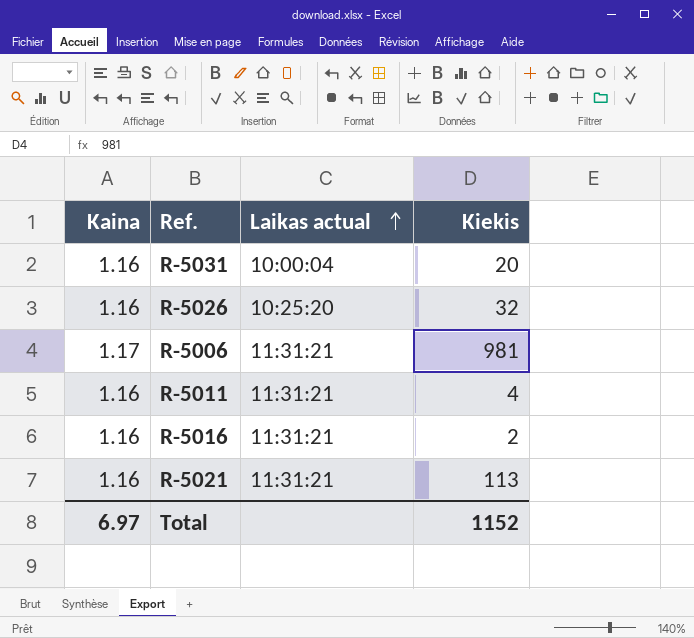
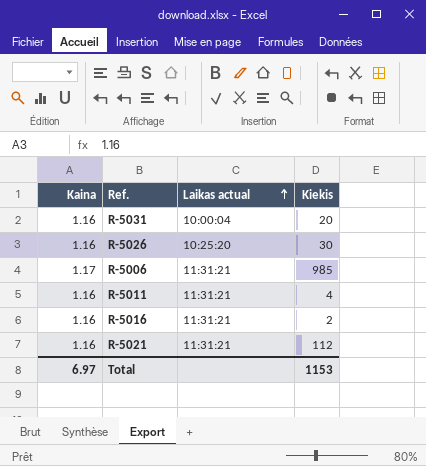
R-5026 | Kiekis: 32 -> 30
R-5006 | Kiekis: 981 -> 985
R-5021 | Kiekis: 113 -> 112
Total | Kiekis: 1152 -> 1153

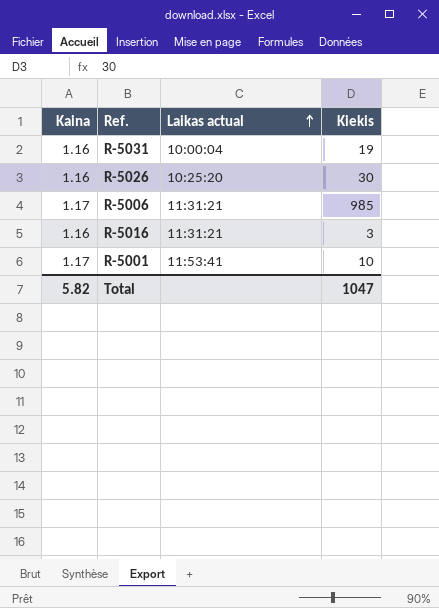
row R-5011: 1.16 | 11:31:21 | 4 -> none
row R-5021: 1.16 | 11:31:21 | 112 -> none
R-5031 | Kiekis: 20 -> 19
R-5016 | Kiekis: 2 -> 3
row R-5001: none -> 1.17 | 11:53:41 | 10
Total | Kaina: 6.97 -> 5.82
Total | Kiekis: 1153 -> 1047

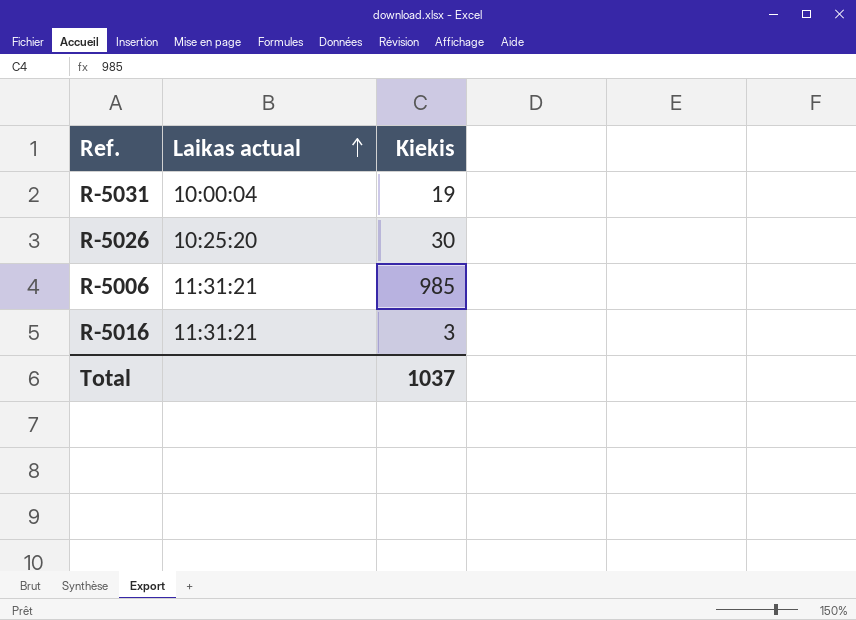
column Kaina | position: 1 -> none
row R-5001: 1.17 | 11:53:41 | 10 -> none
Total | Kiekis: 1047 -> 1037

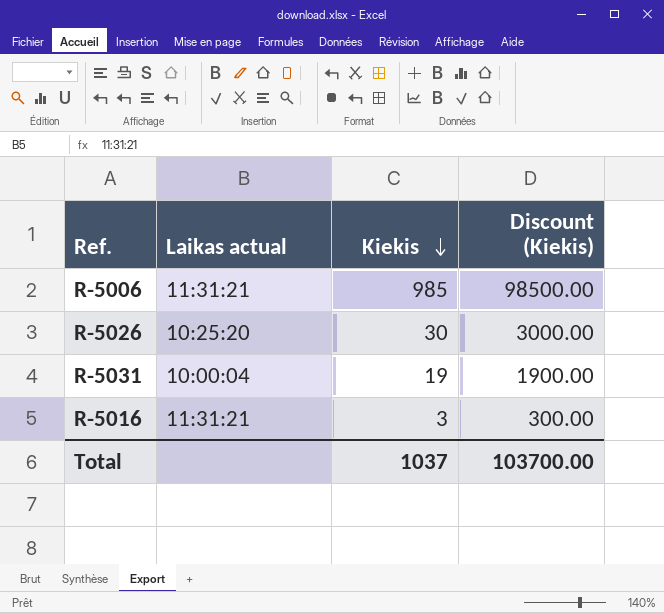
row order: Laikas actual ascending -> Kiekis descending
column Discount (Kiekis) | formula: none -> [Kiekis] * 100

